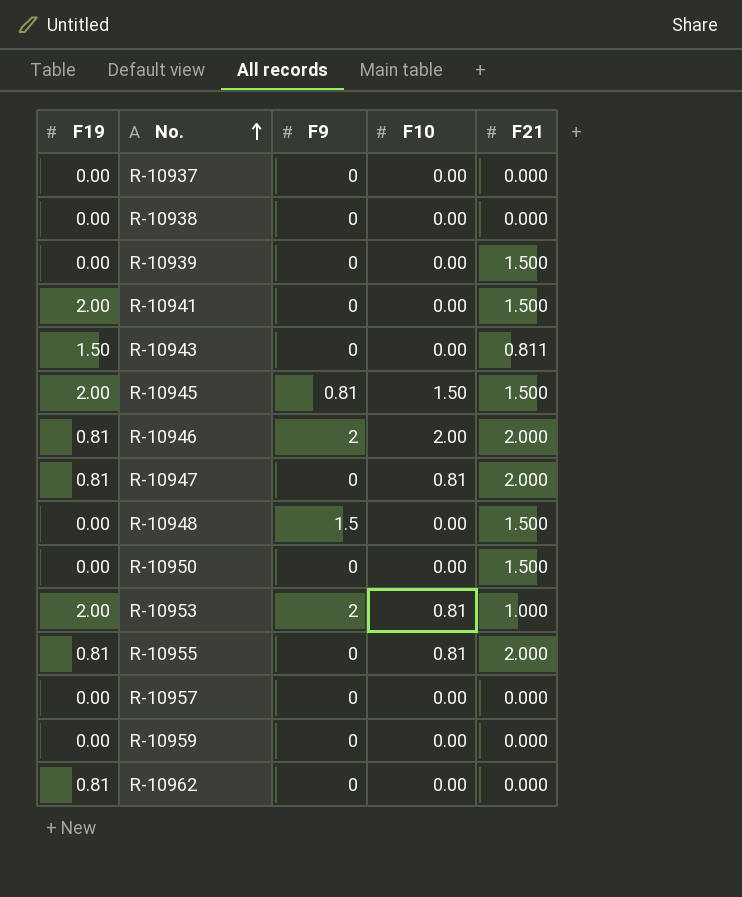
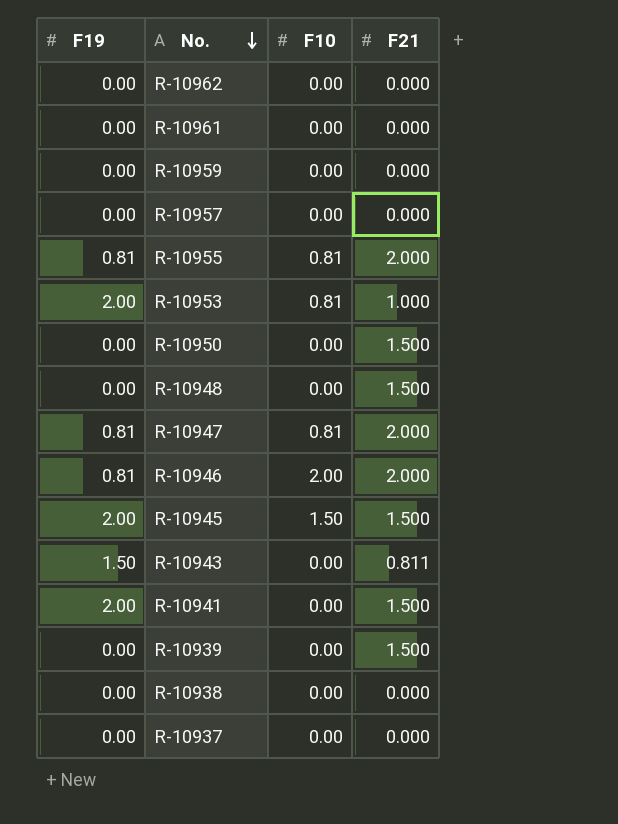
row order: No. ascending -> No. descending
column F9 | position: 3 -> none
R-10962 | F19: 0.81 -> 0.00
row R-10961: none -> 0.00 | 0.00 | 0.000

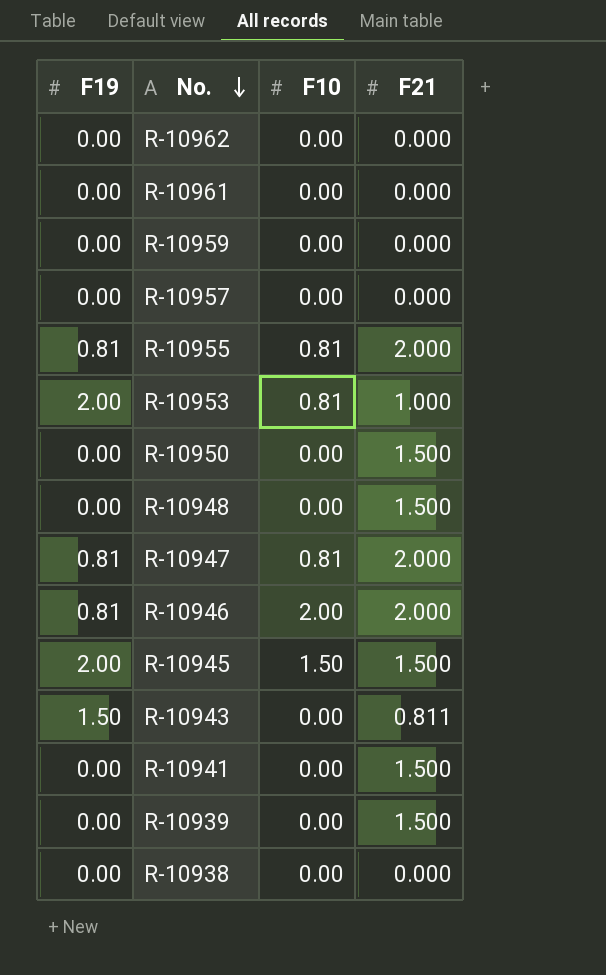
row R-10937: 0.00 | 0.00 | 0.000 -> none
R-10941 | F19: 2.00 -> 0.00

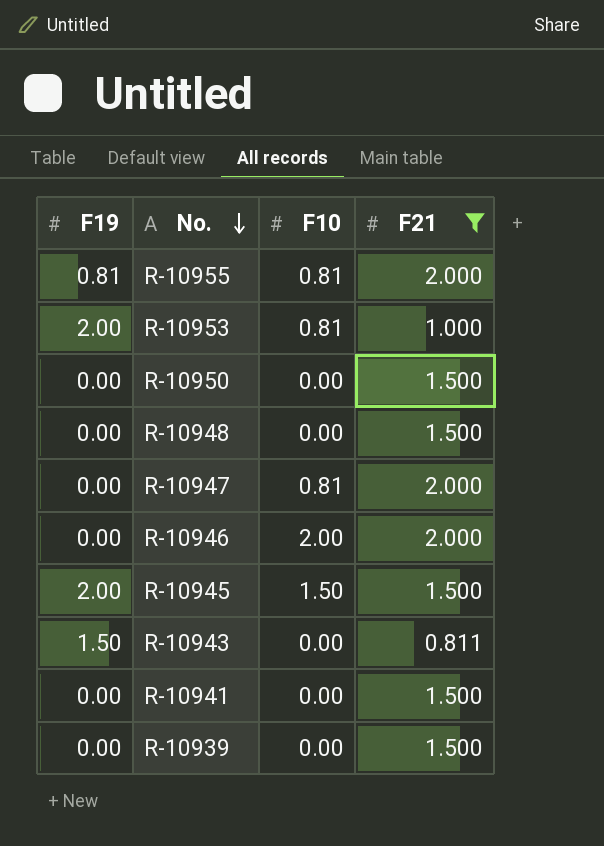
filter: none -> F21 != 0.000
R-10947 | F19: 0.81 -> 0.00
R-10946 | F19: 0.81 -> 0.00

